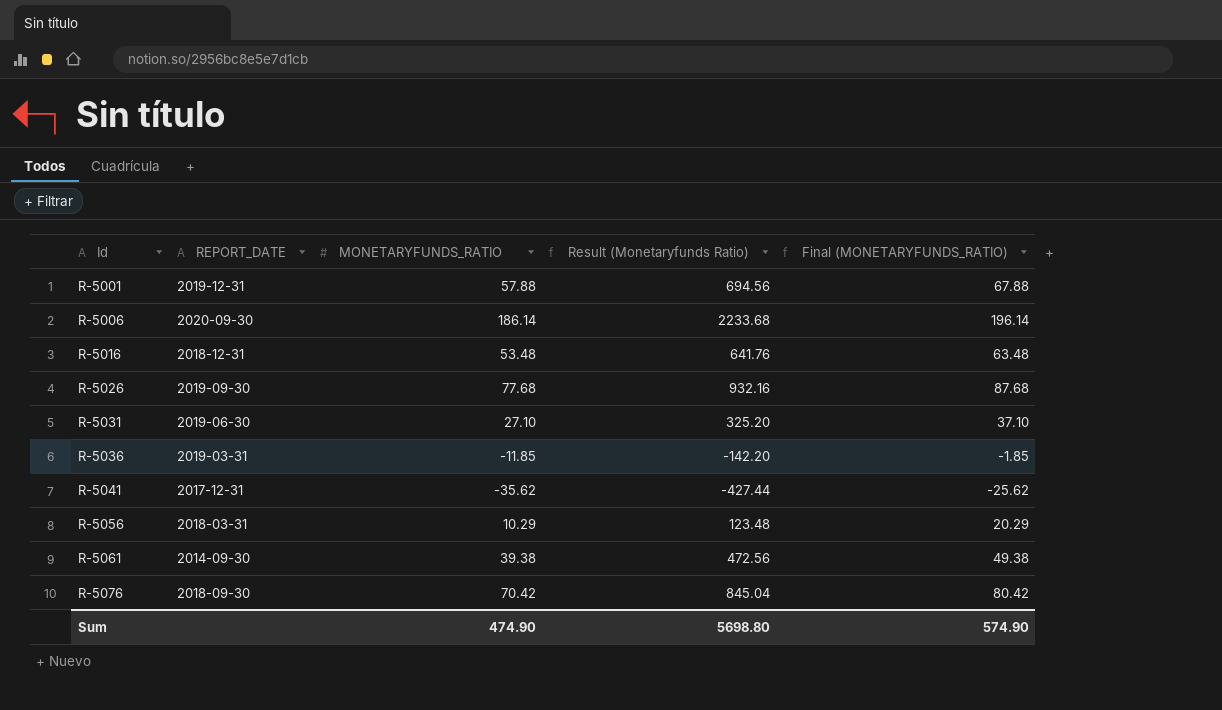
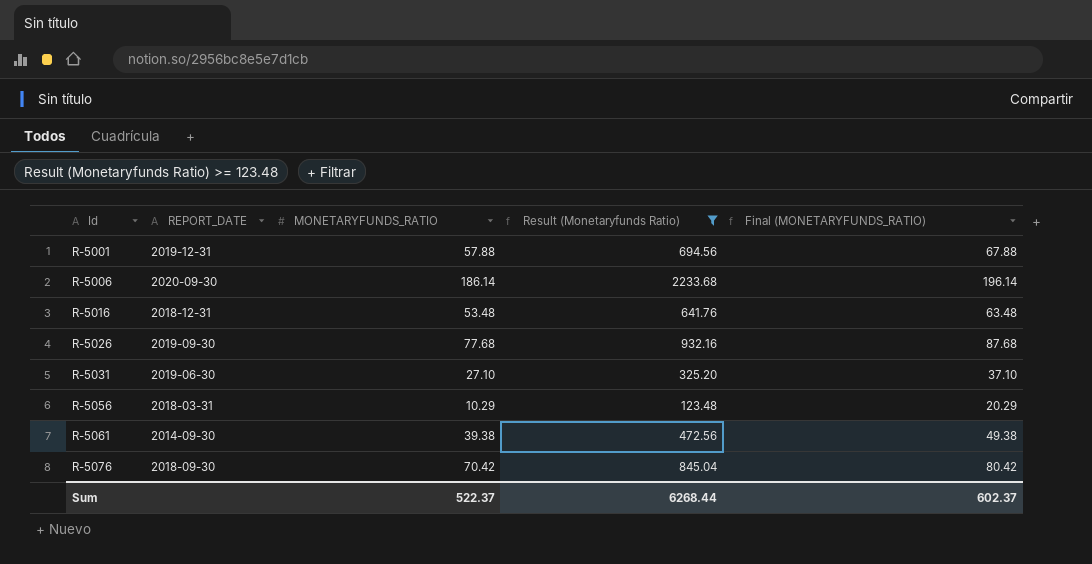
filter: none -> Result (Monetaryfunds Ratio) >= 123.48
Sum | MONETARYFUNDS_RATIO: 474.90 -> 522.37
Sum | Result (Monetaryfunds Ratio): 5698.80 -> 6268.44
Sum | Final (MONETARYFUNDS_RATIO): 574.90 -> 602.37

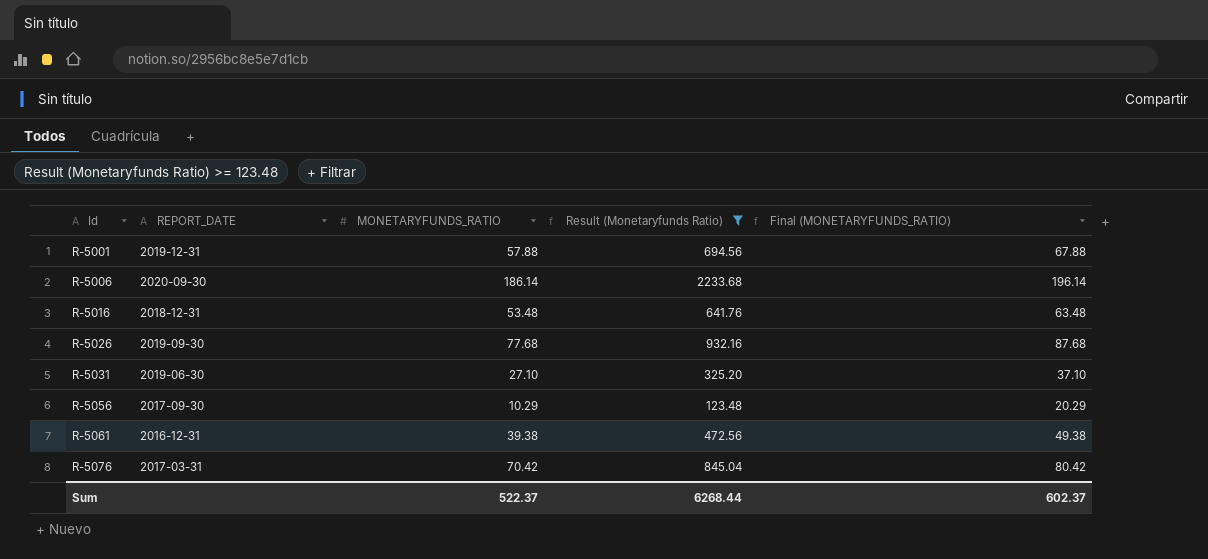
R-5056 | REPORT_DATE: 2018-03-31 -> 2017-09-30
R-5061 | REPORT_DATE: 2014-09-30 -> 2016-12-31
R-5076 | REPORT_DATE: 2018-09-30 -> 2017-03-31

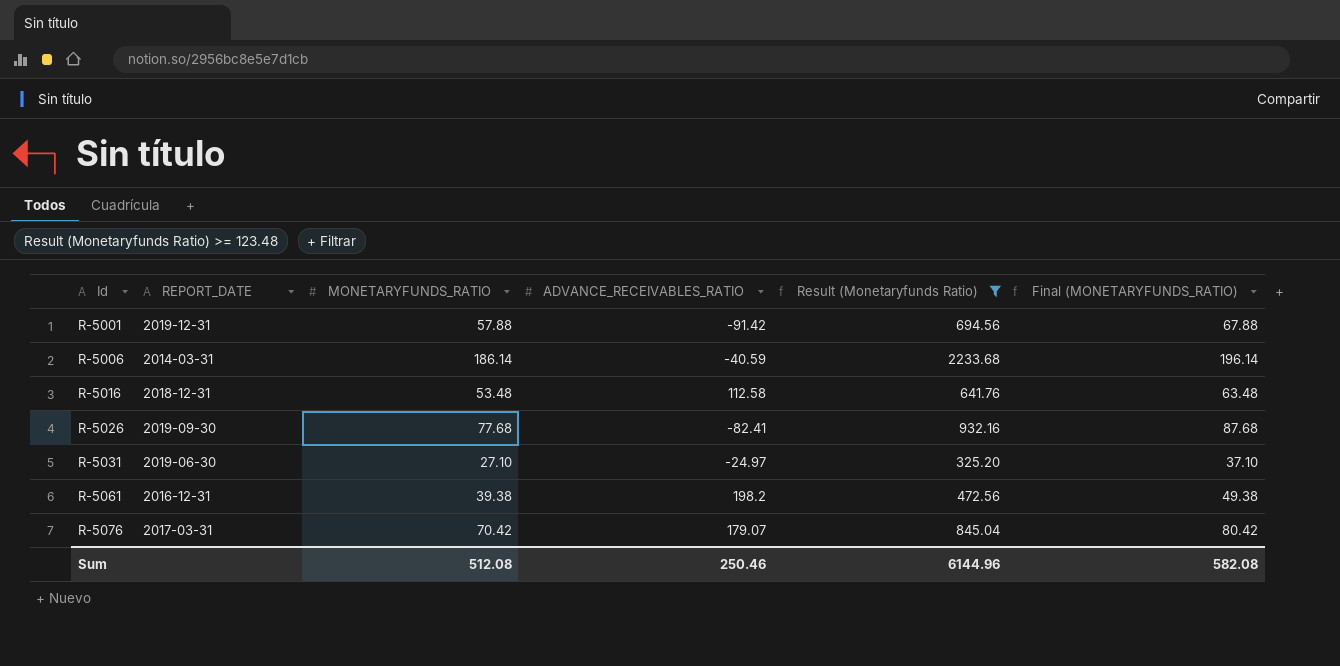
column ADVANCE_RECEIVABLES_RATIO | position: none -> 4
row R-5056: 2017-09-30 | 10.29 | 123.48 | 20.29 -> none
R-5006 | REPORT_DATE: 2020-09-30 -> 2014-03-31
Sum | MONETARYFUNDS_RATIO: 522.37 -> 512.08
Sum | Result (Monetaryfunds Ratio): 6268.44 -> 6144.96
Sum | Final (MONETARYFUNDS_RATIO): 602.37 -> 582.08

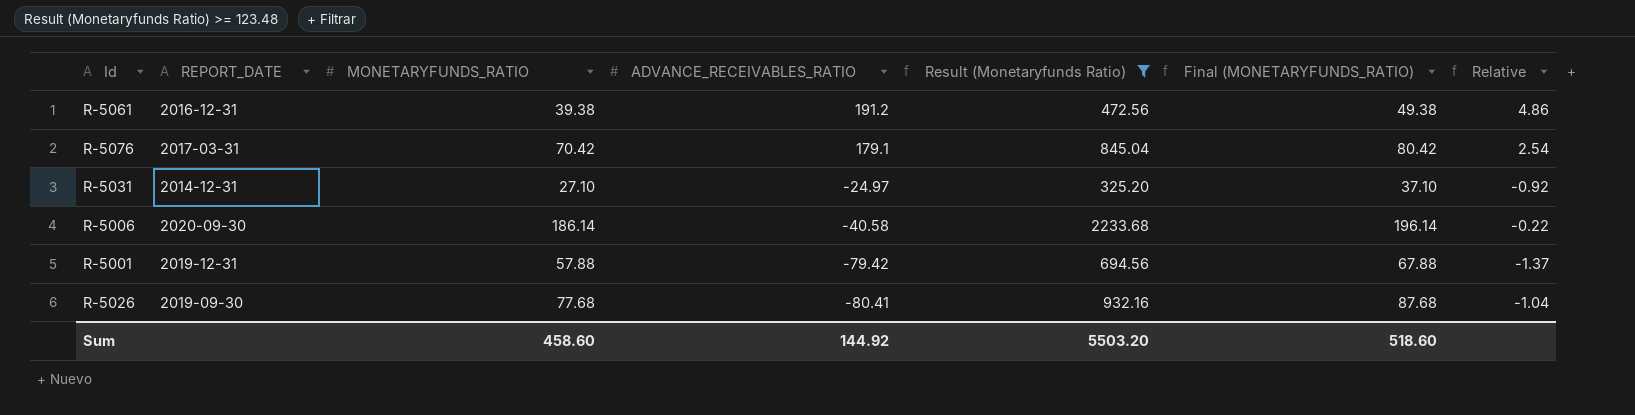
row order: Id ascending -> ADVANCE_RECEIVABLES_RATIO descending
column Relative | formula: none -> [ADVANCE_RECEIVABLES_RATIO] / [MONETARYFUNDS_RATIO]
row R-5016: 2018-12-31 | 53.48 | 112.58 | 641.76 | 63.48 -> none
R-5061 | ADVANCE_RECEIVABLES_RATIO: 198.2 -> 191.2
R-5076 | ADVANCE_RECEIVABLES_RATIO: 179.07 -> 179.1
R-5031 | REPORT_DATE: 2019-06-30 -> 2014-12-31
R-5006 | REPORT_DATE: 2014-03-31 -> 2020-09-30
R-5006 | ADVANCE_RECEIVABLES_RATIO: -40.59 -> -40.58
R-5001 | ADVANCE_RECEIVABLES_RATIO: -91.42 -> -79.42
R-5026 | ADVANCE_RECEIVABLES_RATIO: -82.41 -> -80.41
Sum | MONETARYFUNDS_RATIO: 512.08 -> 458.60
Sum | ADVANCE_RECEIVABLES_RATIO: 250.46 -> 144.92
Sum | Result (Monetaryfunds Ratio): 6144.96 -> 5503.20
Sum | Final (MONETARYFUNDS_RATIO): 582.08 -> 518.60

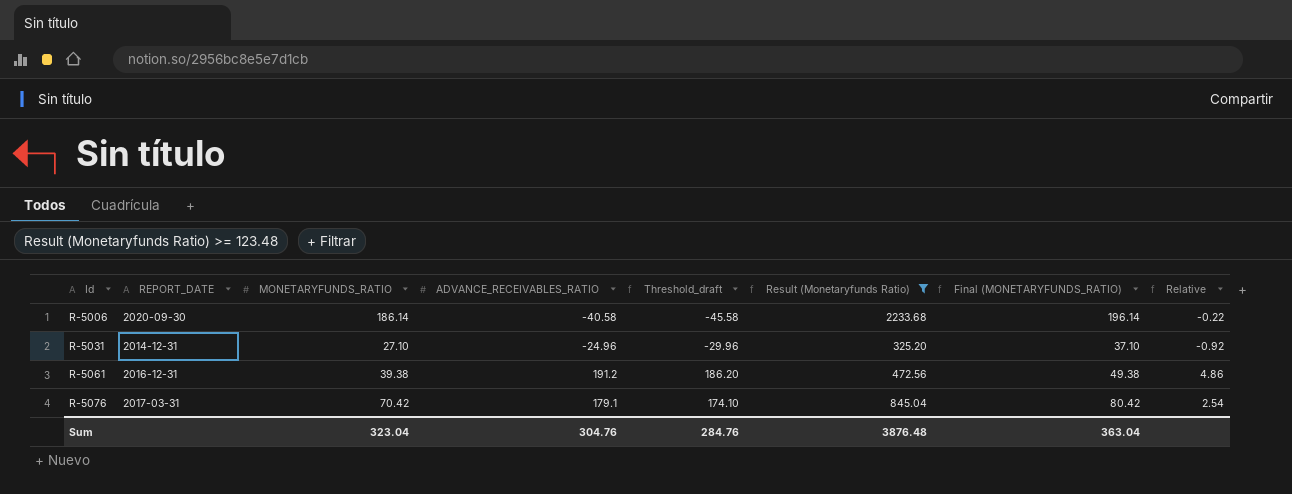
row order: ADVANCE_RECEIVABLES_RATIO descending -> Id ascending
column Threshold_draft | formula: none -> [ADVANCE_RECEIVABLES_RATIO] - 5
row R-5001: 2019-12-31 | 57.88 | -79.42 | 694.56 | 67.88 | -1.37 -> none
row R-5026: 2019-09-30 | 77.68 | -80.41 | 932.16 | 87.68 | -1.04 -> none
R-5031 | ADVANCE_RECEIVABLES_RATIO: -24.97 -> -24.96
Sum | MONETARYFUNDS_RATIO: 458.60 -> 323.04
Sum | ADVANCE_RECEIVABLES_RATIO: 144.92 -> 304.76
Sum | Result (Monetaryfunds Ratio): 5503.20 -> 3876.48
Sum | Final (MONETARYFUNDS_RATIO): 518.60 -> 363.04

